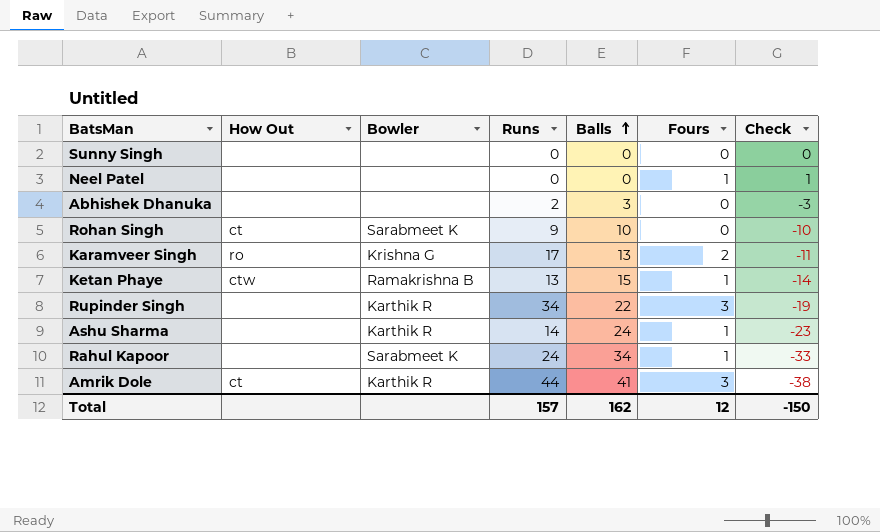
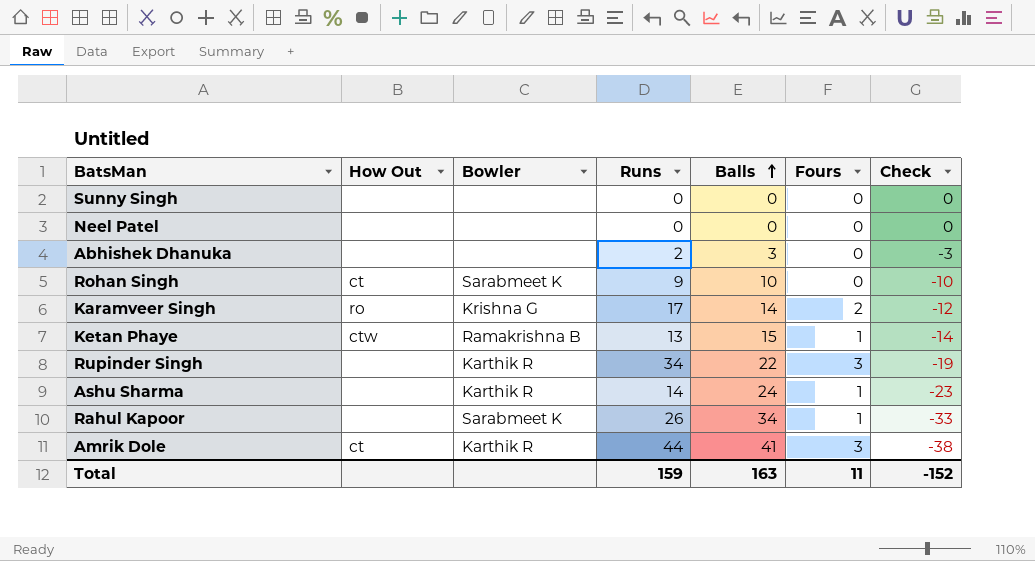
Neel Patel | Fours: 1 -> 0
Neel Patel | Check: 1 -> 0
Karamveer Singh | Balls: 13 -> 14
Karamveer Singh | Check: -11 -> -12
Rahul Kapoor | Runs: 24 -> 26
Total | Runs: 157 -> 159
Total | Balls: 162 -> 163
Total | Fours: 12 -> 11
Total | Check: -150 -> -152

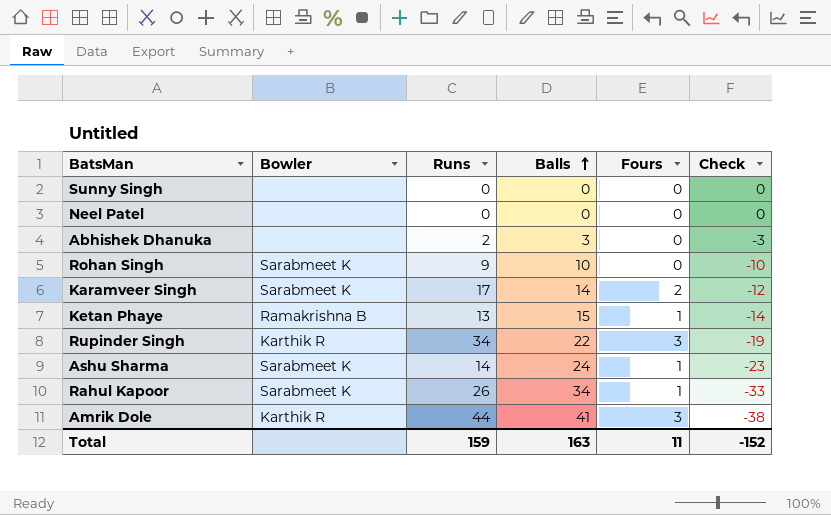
column How Out | position: 2 -> none
Karamveer Singh | Bowler: Krishna G -> Sarabmeet K
Ashu Sharma | Bowler: Karthik R -> Sarabmeet K

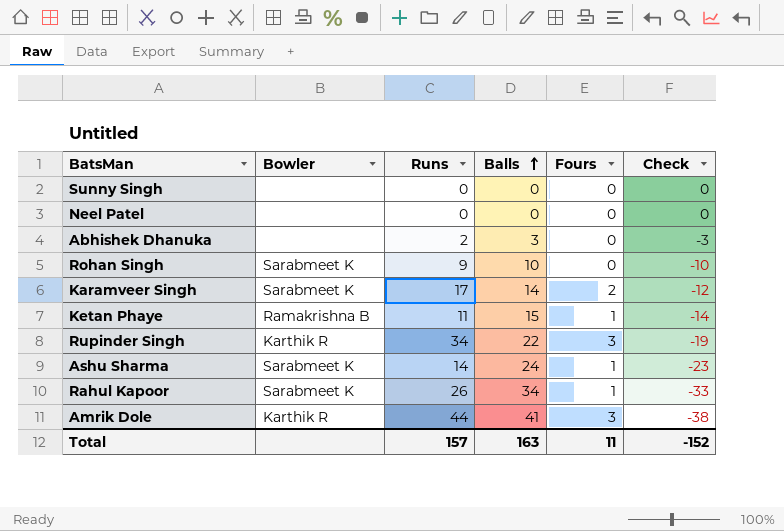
Ketan Phaye | Runs: 13 -> 11
Total | Runs: 159 -> 157

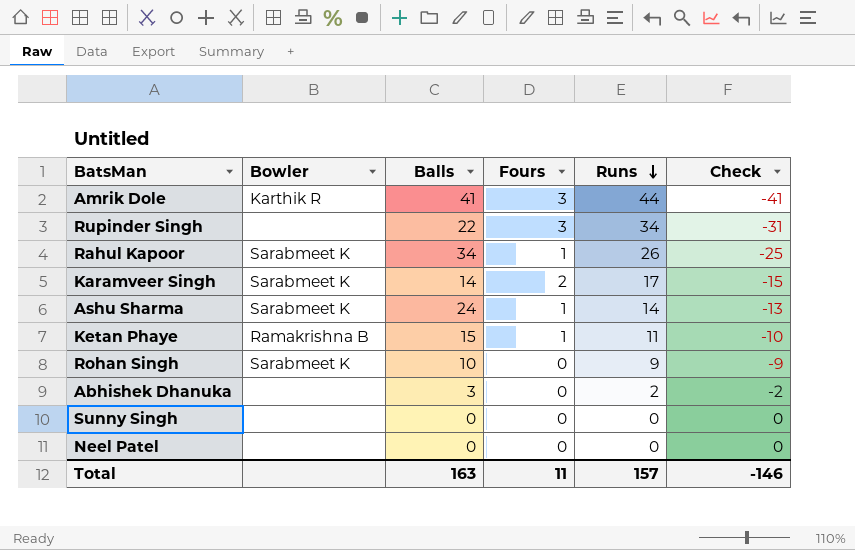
row order: Balls ascending -> Runs descending
column Runs | position: 3 -> 5
column Check | formula: [Fours] - [Balls] -> [Fours] - [Runs]
Rupinder Singh | Bowler: Karthik R -> none
Total | Check: -152 -> -146

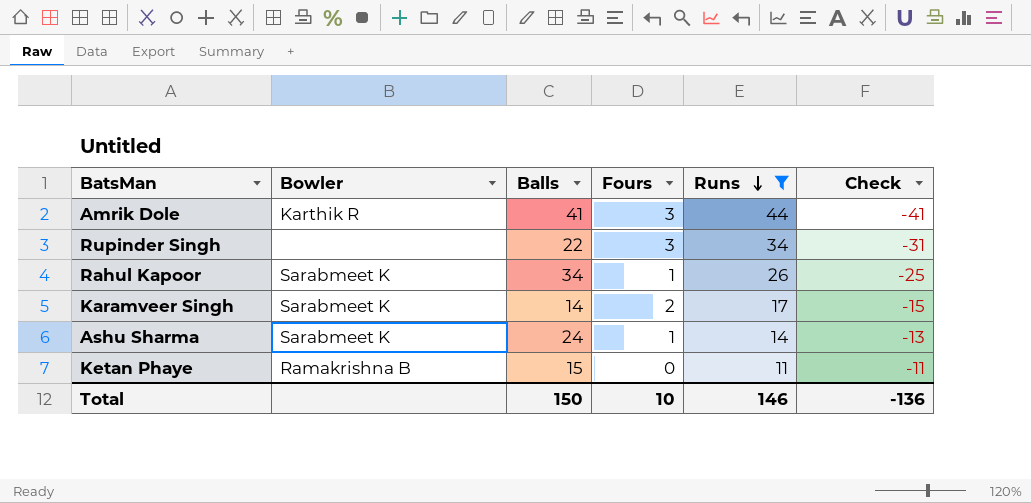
filter: none -> Runs >= 11
Ketan Phaye | Fours: 1 -> 0
Ketan Phaye | Check: -10 -> -11
Total | Balls: 163 -> 150
Total | Fours: 11 -> 10
Total | Runs: 157 -> 146
Total | Check: -146 -> -136

